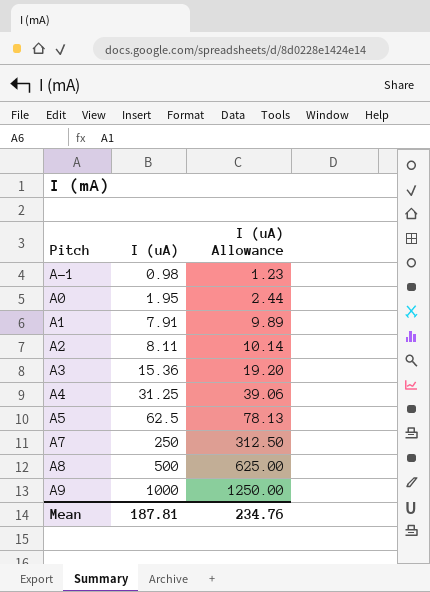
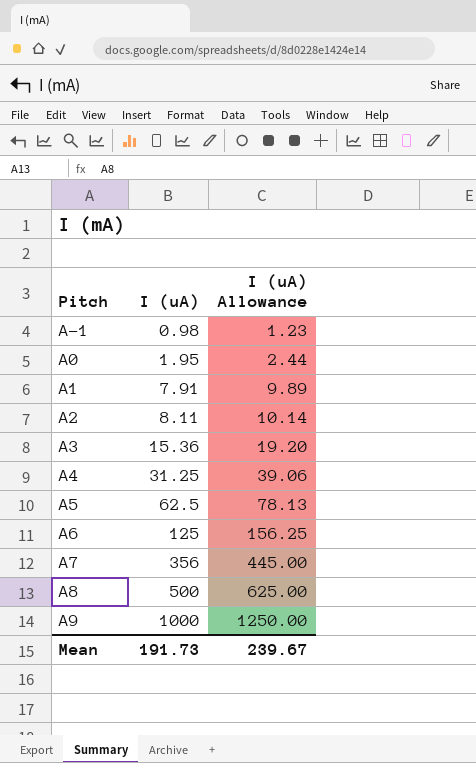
row A6: none -> 125 | 156.25
A7 | I (uA): 250 -> 356
A7 | I (uA) Allowance: 312.50 -> 445.00
Mean | I (uA): 187.81 -> 191.73
Mean | I (uA) Allowance: 234.76 -> 239.67

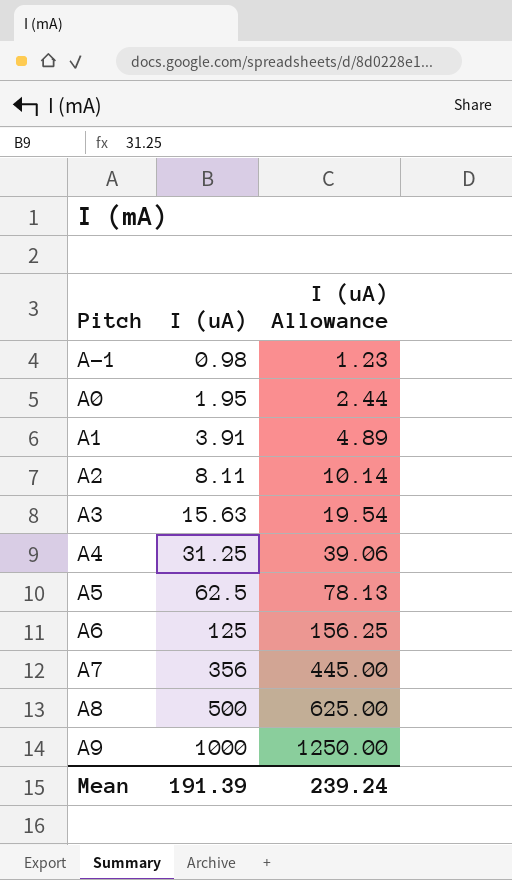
A1 | I (uA): 7.91 -> 3.91
A1 | I (uA) Allowance: 9.89 -> 4.89
A3 | I (uA): 15.36 -> 15.63
A3 | I (uA) Allowance: 19.20 -> 19.54
Mean | I (uA): 191.73 -> 191.39
Mean | I (uA) Allowance: 239.67 -> 239.24

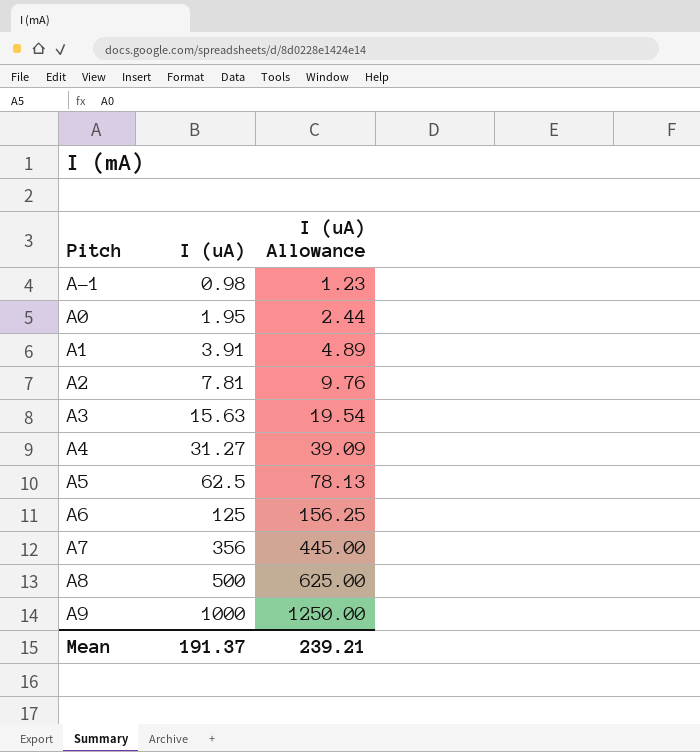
A2 | I (uA): 8.11 -> 7.81
A2 | I (uA) Allowance: 10.14 -> 9.76
A4 | I (uA): 31.25 -> 31.27
A4 | I (uA) Allowance: 39.06 -> 39.09
Mean | I (uA): 191.39 -> 191.37
Mean | I (uA) Allowance: 239.24 -> 239.21

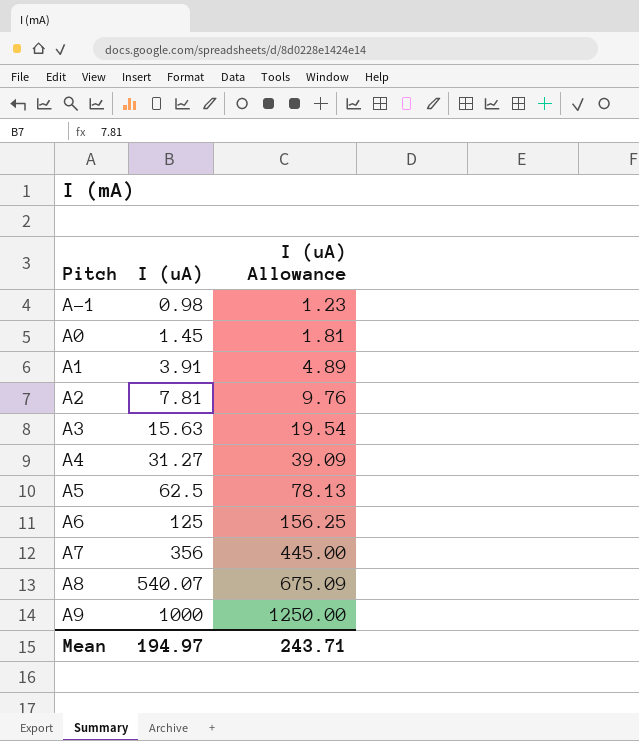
A0 | I (uA): 1.95 -> 1.45
A0 | I (uA) Allowance: 2.44 -> 1.81
A8 | I (uA): 500 -> 540.07
A8 | I (uA) Allowance: 625.00 -> 675.09
Mean | I (uA): 191.37 -> 194.97
Mean | I (uA) Allowance: 239.21 -> 243.71

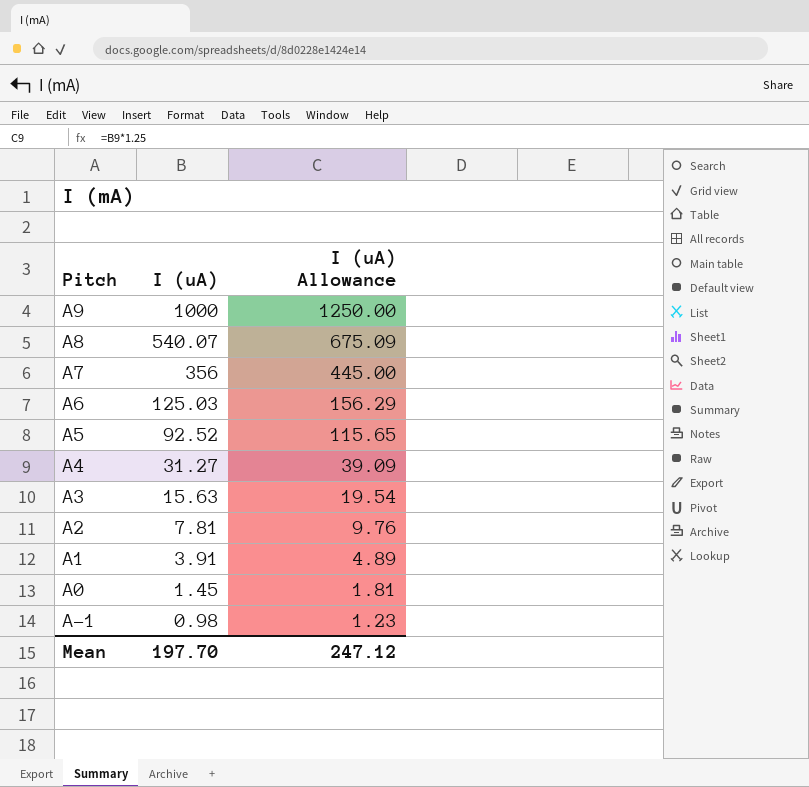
row order: I (uA) ascending -> I (uA) descending
A6 | I (uA): 125 -> 125.03
A6 | I (uA) Allowance: 156.25 -> 156.29
A5 | I (uA): 62.5 -> 92.52
A5 | I (uA) Allowance: 78.13 -> 115.65
Mean | I (uA): 194.97 -> 197.70
Mean | I (uA) Allowance: 243.71 -> 247.12

